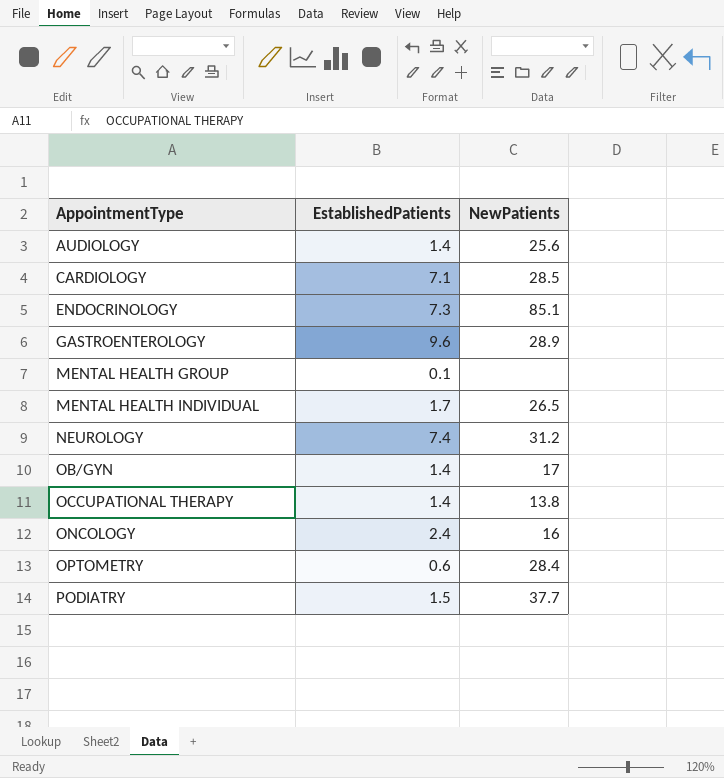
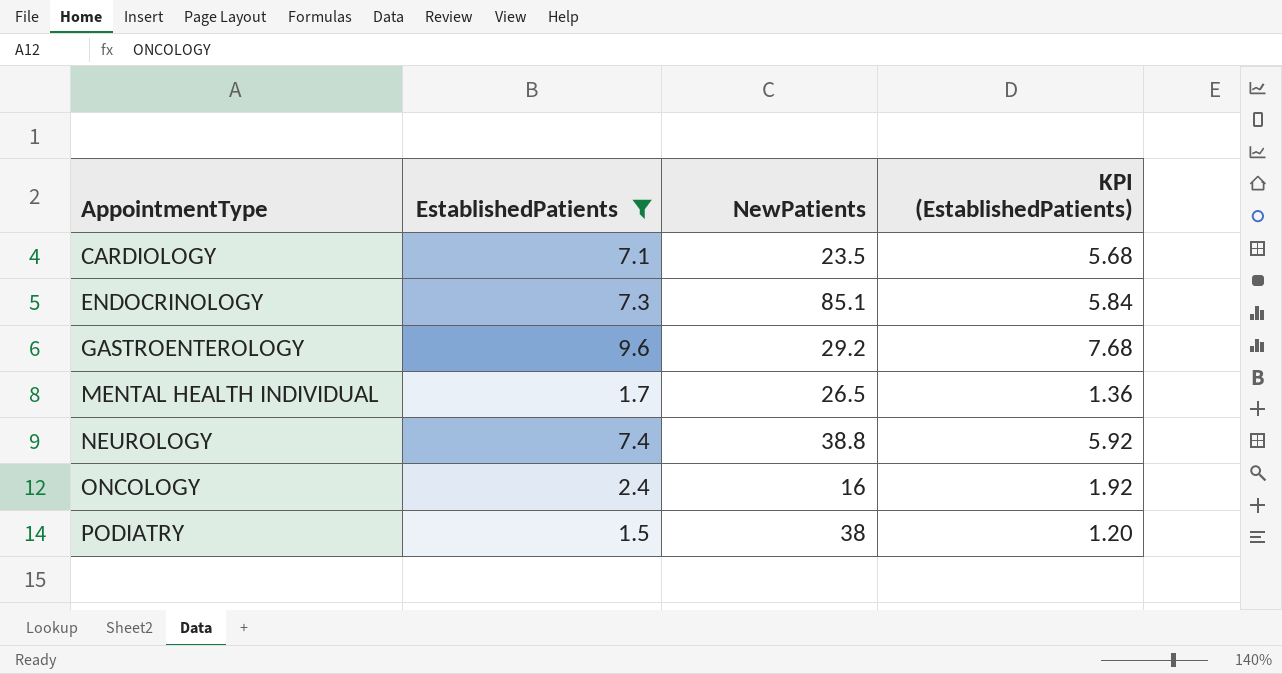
filter: none -> EstablishedPatients >= 1.5
column KPI (EstablishedPatients) | formula: none -> [EstablishedPatients] * 0.8
CARDIOLOGY | NewPatients: 28.5 -> 23.5
GASTROENTEROLOGY | NewPatients: 28.9 -> 29.2
NEUROLOGY | NewPatients: 31.2 -> 38.8
PODIATRY | NewPatients: 37.7 -> 38

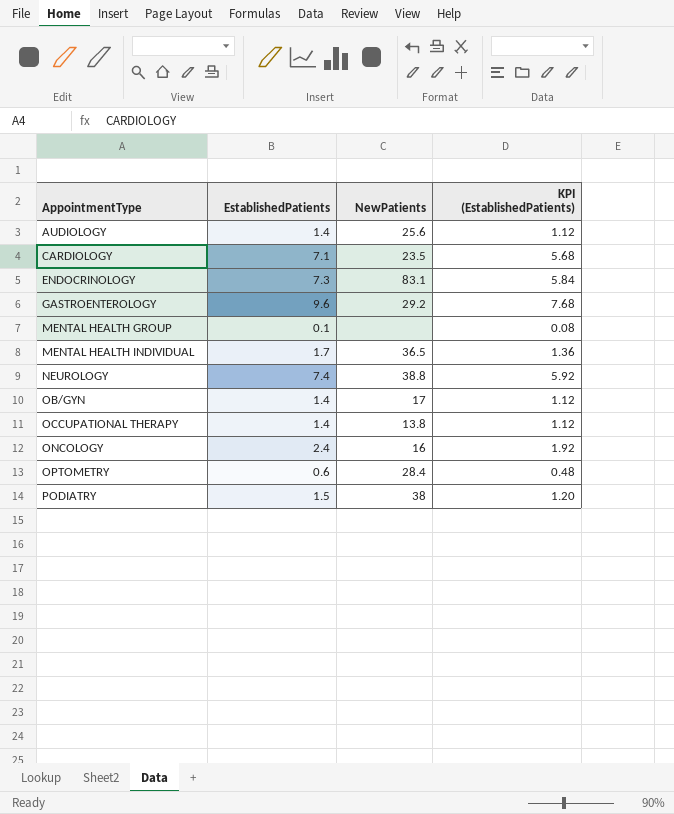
filter: EstablishedPatients >= 1.5 -> none
ENDOCRINOLOGY | NewPatients: 85.1 -> 83.1
MENTAL HEALTH INDIVIDUAL | NewPatients: 26.5 -> 36.5

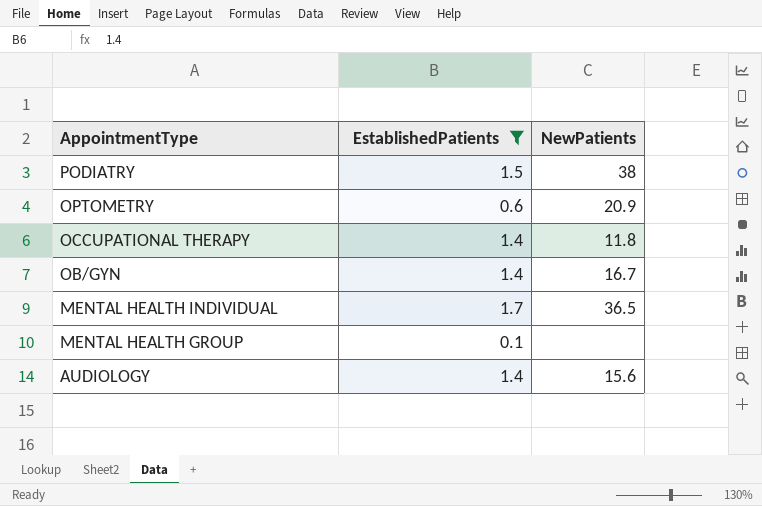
filter: none -> EstablishedPatients <= 1.7
row order: AppointmentType ascending -> AppointmentType descending
column KPI (EstablishedPatients) | formula: [EstablishedPatients] * 0.8 -> none
OPTOMETRY | NewPatients: 28.4 -> 20.9
OCCUPATIONAL THERAPY | NewPatients: 13.8 -> 11.8
OB/GYN | NewPatients: 17 -> 16.7
AUDIOLOGY | NewPatients: 25.6 -> 15.6

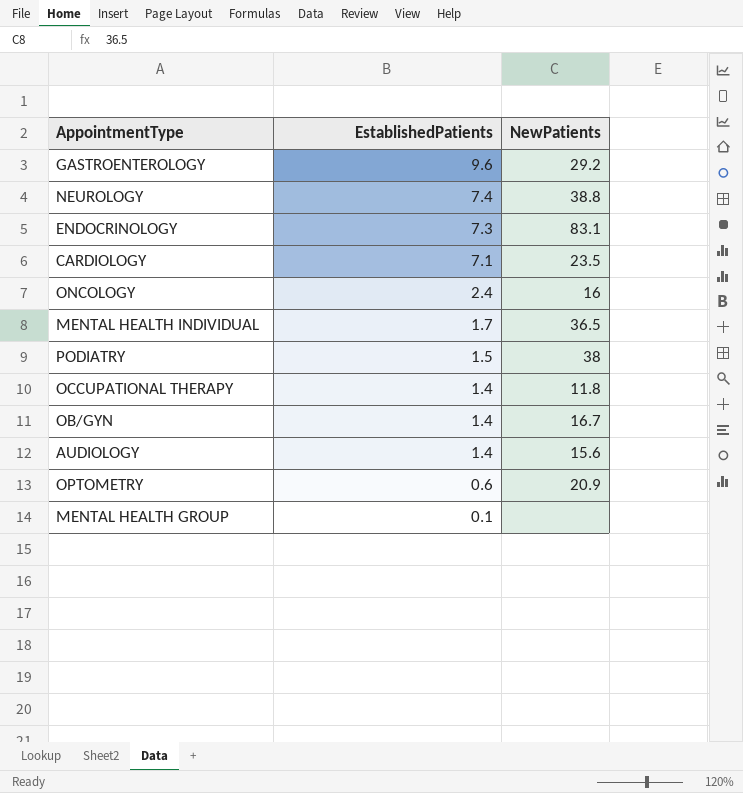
filter: EstablishedPatients <= 1.7 -> none
row order: AppointmentType descending -> EstablishedPatients descending

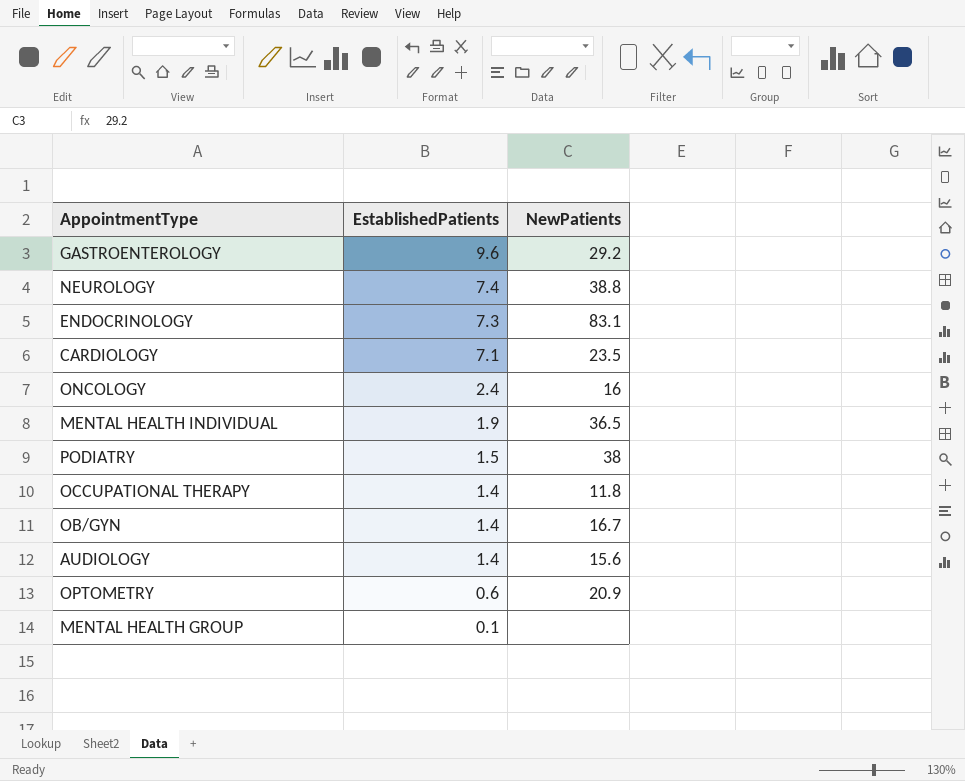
MENTAL HEALTH INDIVIDUAL | EstablishedPatients: 1.7 -> 1.9

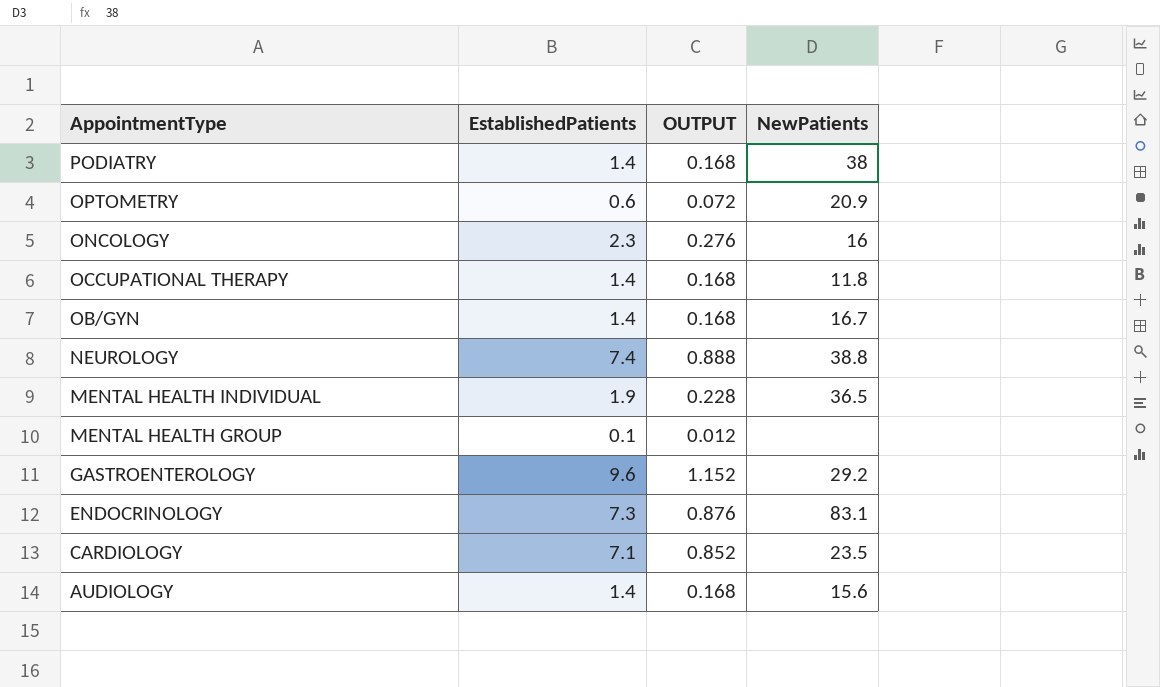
row order: EstablishedPatients descending -> AppointmentType descending
column OUTPUT | formula: none -> [EstablishedPatients] * 0.12
PODIATRY | EstablishedPatients: 1.5 -> 1.4
ONCOLOGY | EstablishedPatients: 2.4 -> 2.3

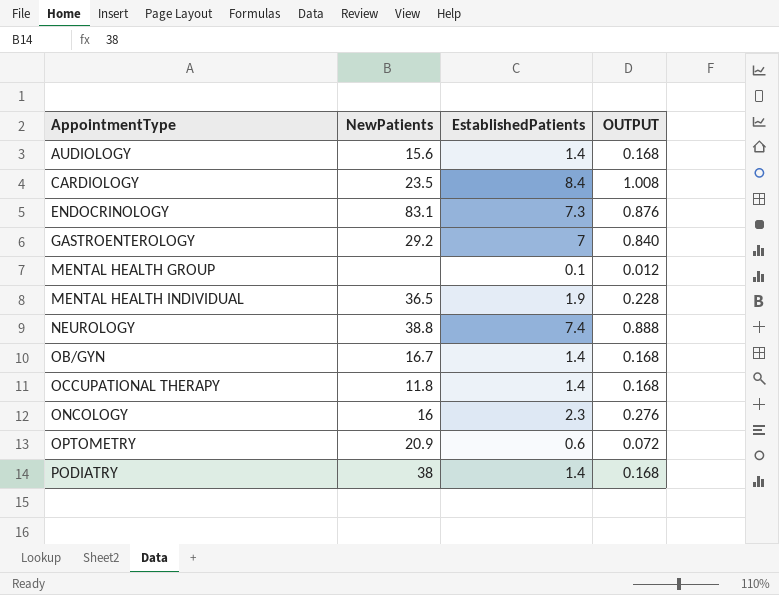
row order: AppointmentType descending -> AppointmentType ascending
column NewPatients | position: 4 -> 2
CARDIOLOGY | EstablishedPatients: 7.1 -> 8.4
CARDIOLOGY | OUTPUT: 0.852 -> 1.008
GASTROENTEROLOGY | EstablishedPatients: 9.6 -> 7
GASTROENTEROLOGY | OUTPUT: 1.152 -> 0.840

